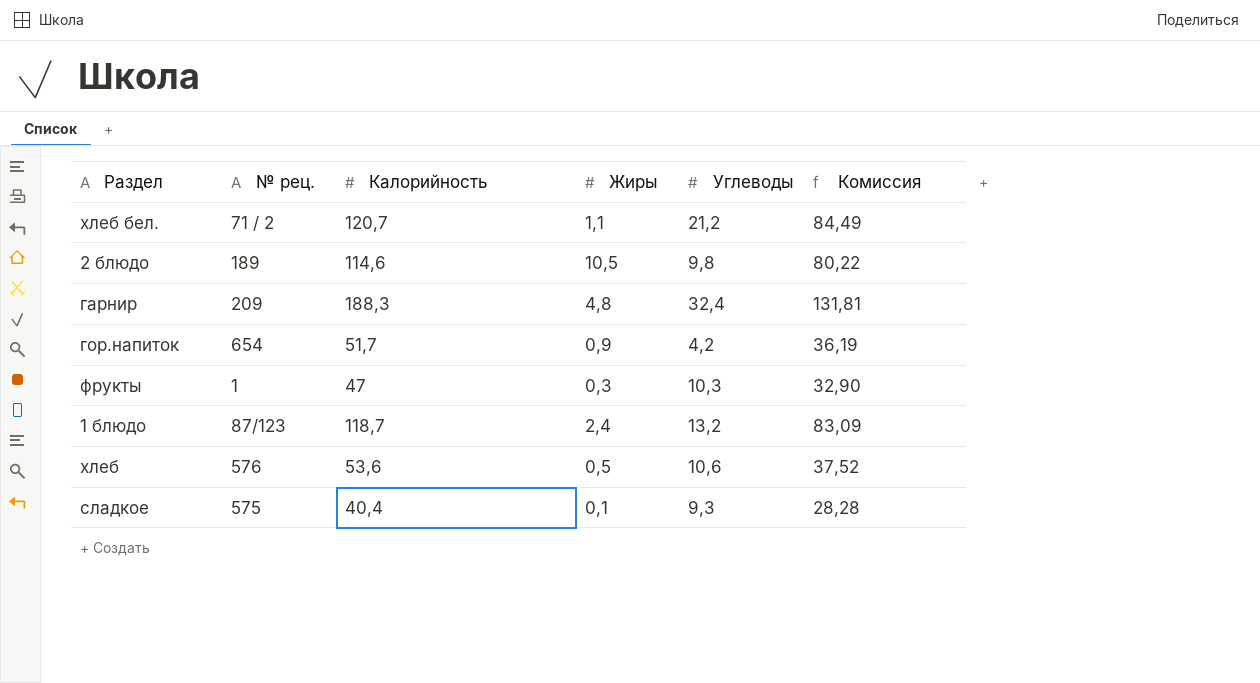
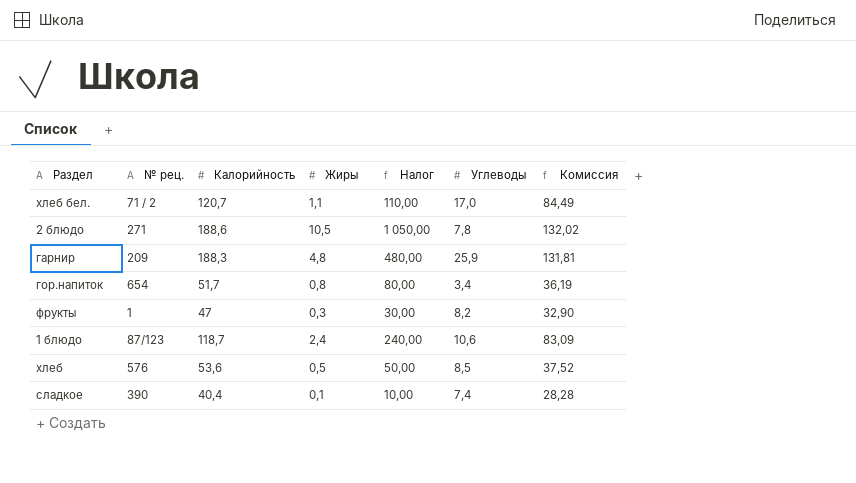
column Налог | formula: none -> [Жиры] * 100
хлеб бел. | Углеводы: 21,2 -> 17,0
2 блюдо | № рец.: 189 -> 271
2 блюдо | Калорийность: 114,6 -> 188,6
2 блюдо | Углеводы: 9,8 -> 7,8
2 блюдо | Комиссия: 80,22 -> 132,02
гарнир | Углеводы: 32,4 -> 25,9
гор.напиток | Жиры: 0,9 -> 0,8
гор.напиток | Углеводы: 4,2 -> 3,4
фрукты | Углеводы: 10,3 -> 8,2
1 блюдо | Углеводы: 13,2 -> 10,6
хлеб | Углеводы: 10,6 -> 8,5
сладкое | № рец.: 575 -> 390
сладкое | Углеводы: 9,3 -> 7,4

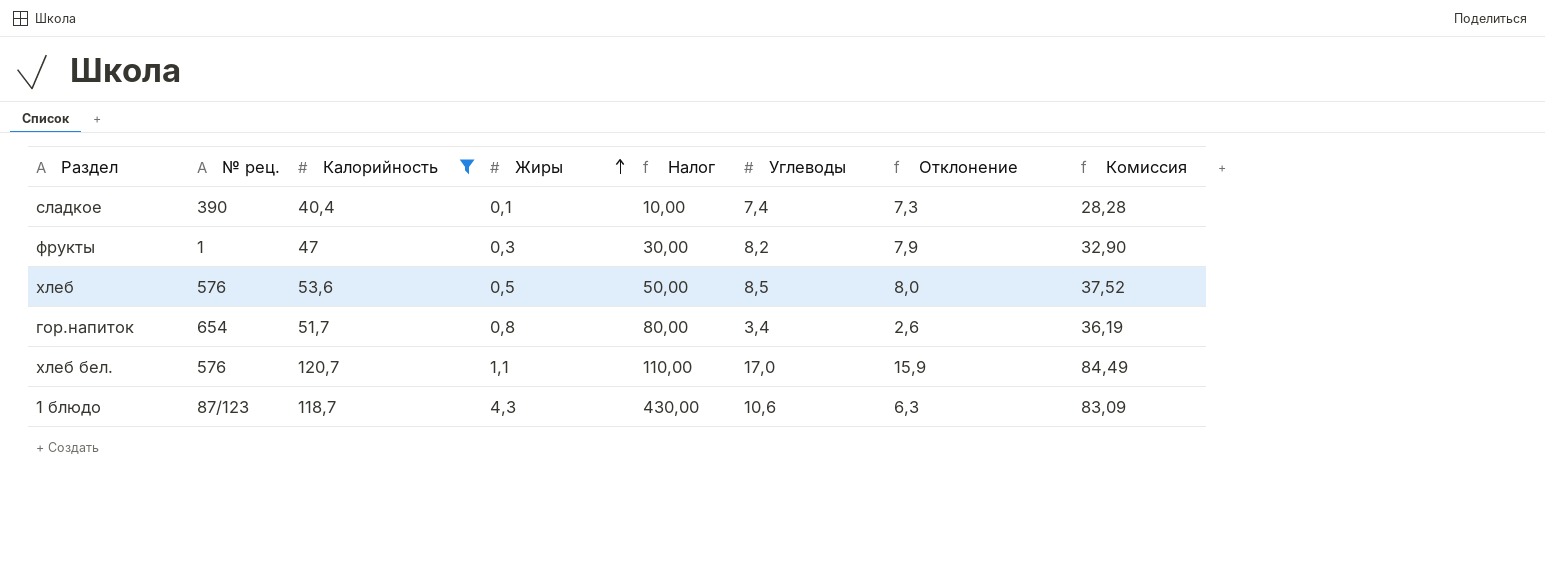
filter: none -> Калорийность <= 120,7
row order: none -> Жиры ascending
column Отклонение | formula: none -> [Углеводы] - [Жиры]
хлеб бел. | № рец.: 71 / 2 -> 576
1 блюдо | Жиры: 2,4 -> 4,3
1 блюдо | Налог: 240,00 -> 430,00

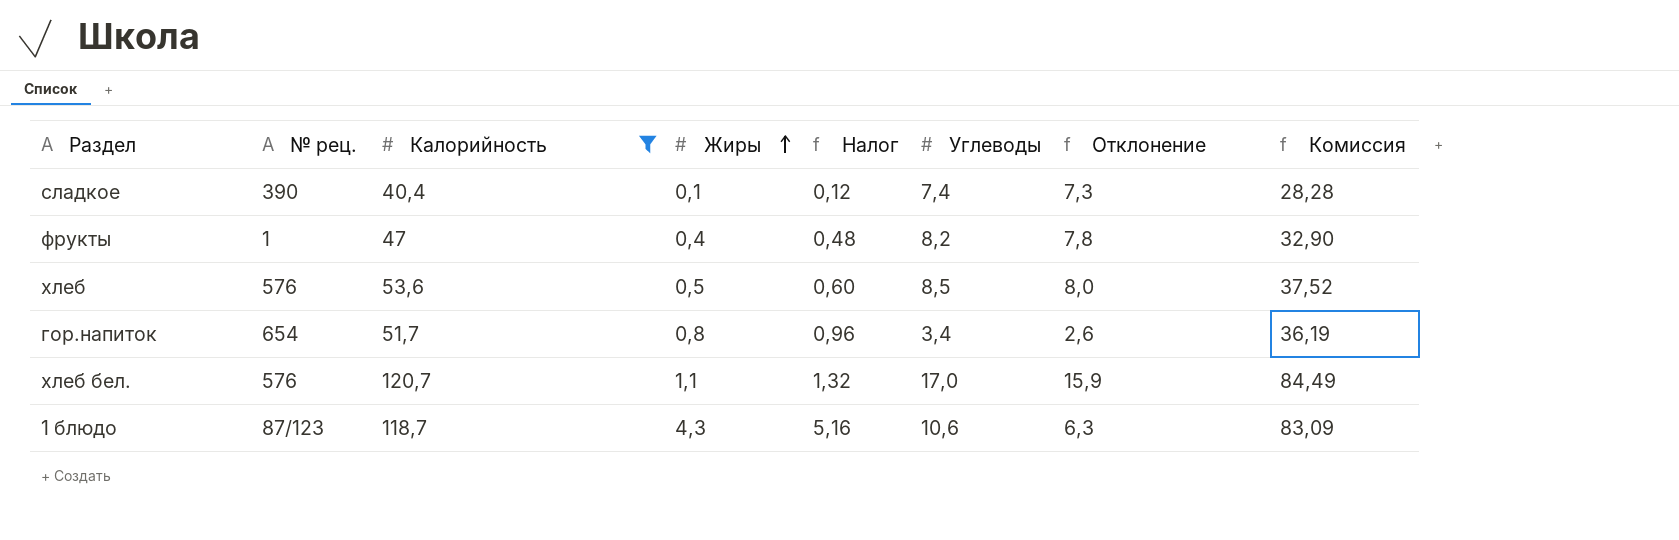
column Налог | formula: [Жиры] * 100 -> [Жиры] * 1,2
фрукты | Жиры: 0,3 -> 0,4
фрукты | Отклонение: 7,9 -> 7,8

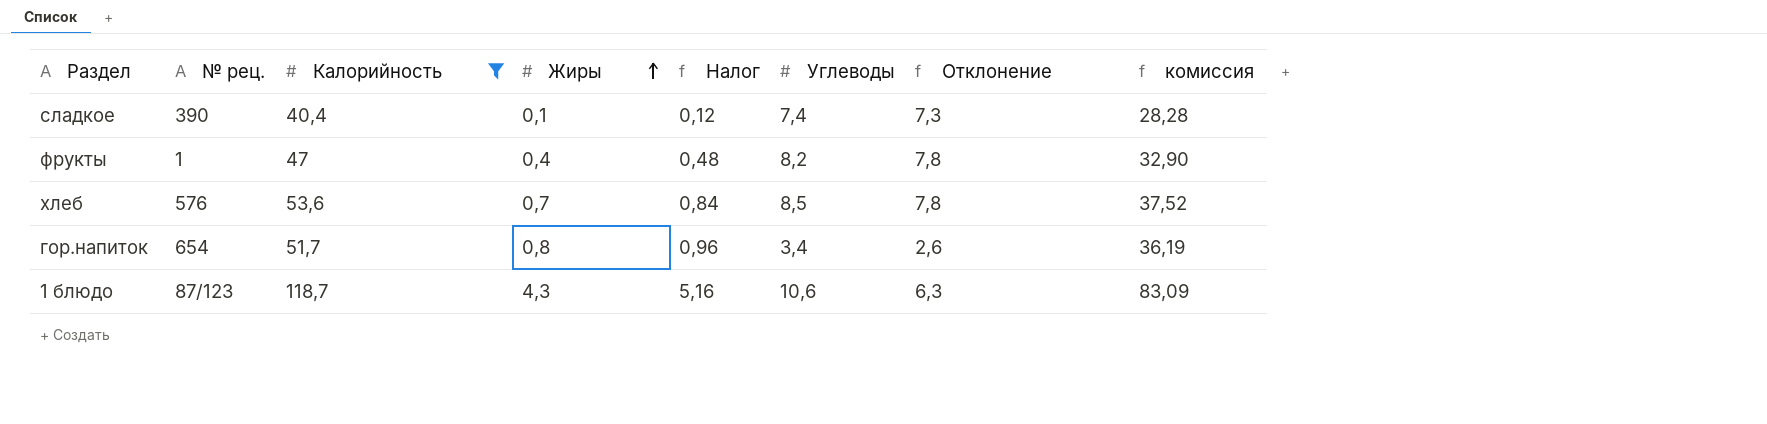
column name: Комиссия -> комиссия
row хлеб бел.: 576 | 120,7 | 1,1 | 1,32 | 17,0 | 15,9 | 84,49 -> none
хлеб | Жиры: 0,5 -> 0,7
хлеб | Налог: 0,60 -> 0,84
хлеб | Отклонение: 8,0 -> 7,8

